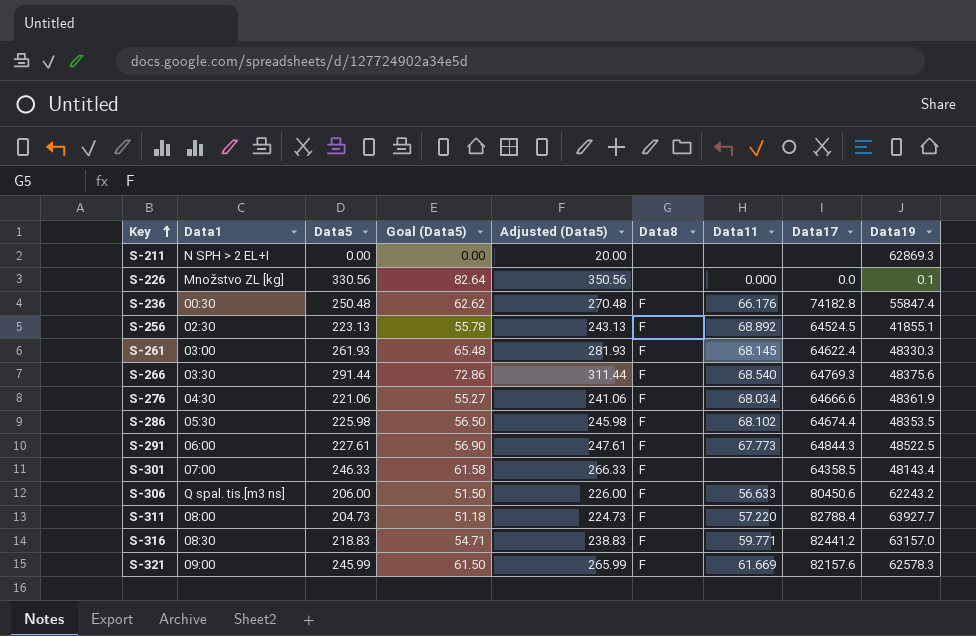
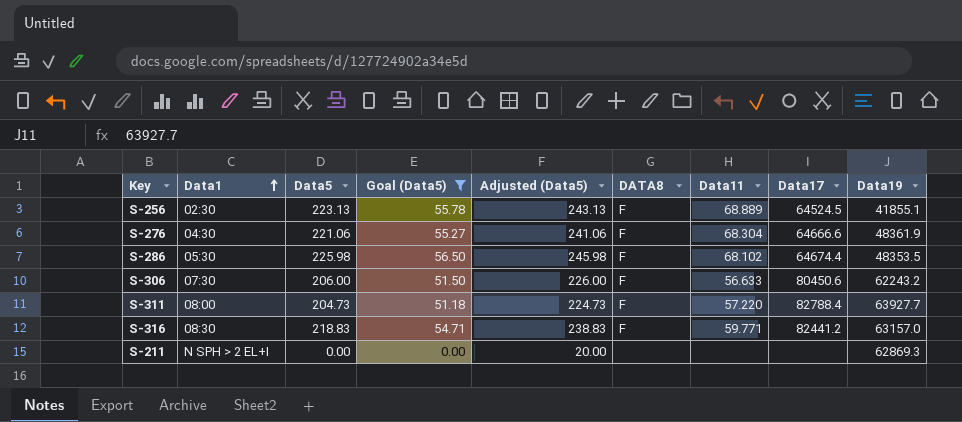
filter: none -> Goal (Data5) <= 56.50
row order: Key ascending -> Data1 ascending
column name: Data8 -> DATA8
S-256 | Data11: 68.892 -> 68.889
S-276 | Data11: 68.034 -> 68.304
S-306 | Data1: Q spal. tis.[m3 ns] -> 07:30

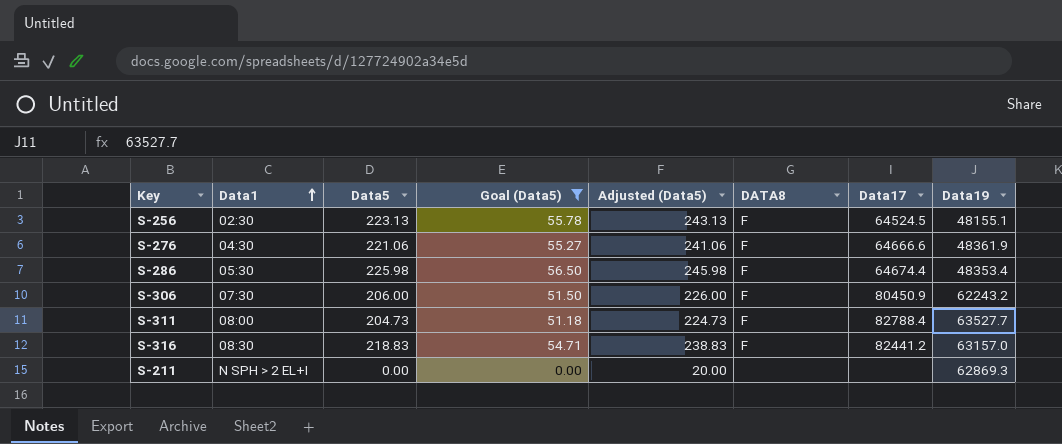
column Data11 | position: 7 -> none
S-256 | Data19: 41855.1 -> 48155.1
S-286 | Data19: 48353.5 -> 48353.4
S-306 | Data17: 80450.6 -> 80450.9
S-311 | Data19: 63927.7 -> 63527.7

